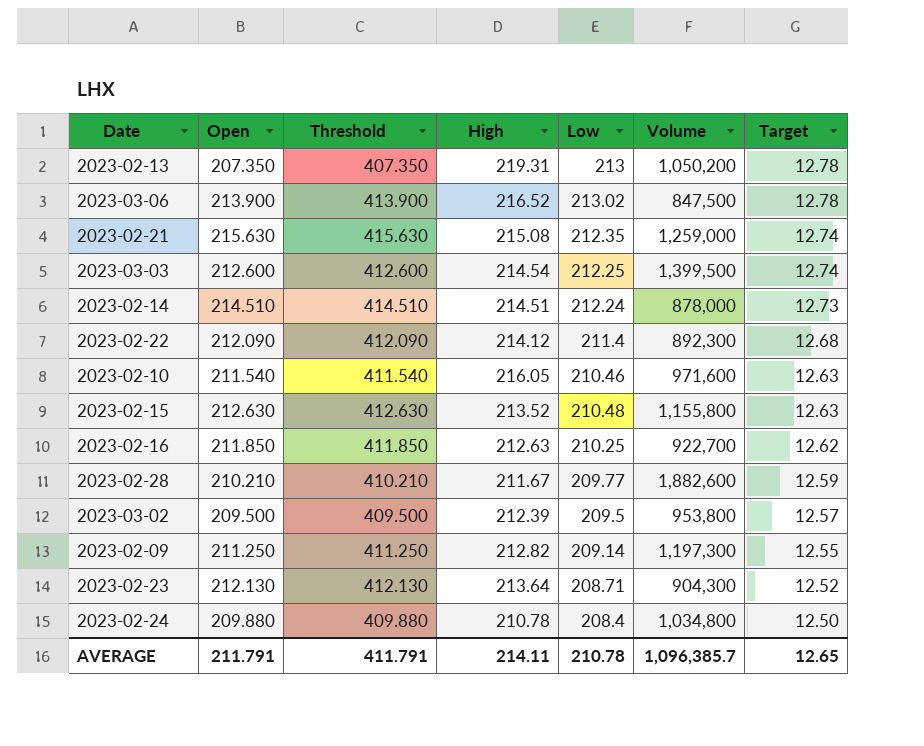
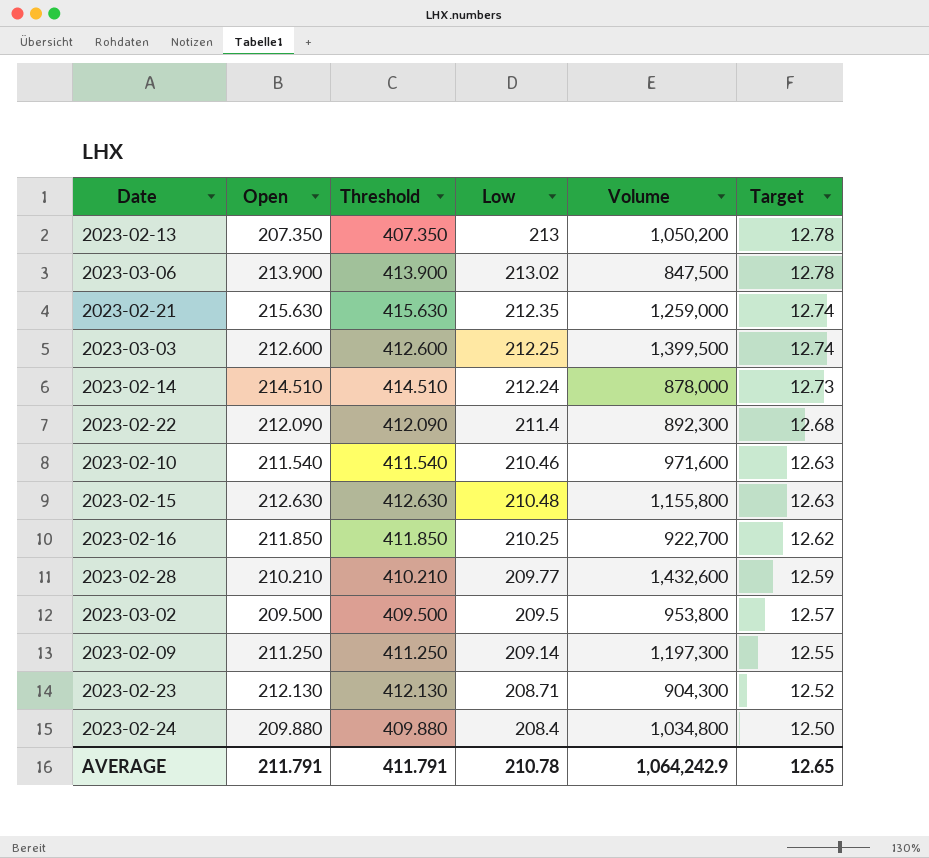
column High | position: 4 -> none
2023-02-28 | Volume: 1,882,600 -> 1,432,600
AVERAGE | Volume: 1,096,385.7 -> 1,064,242.9

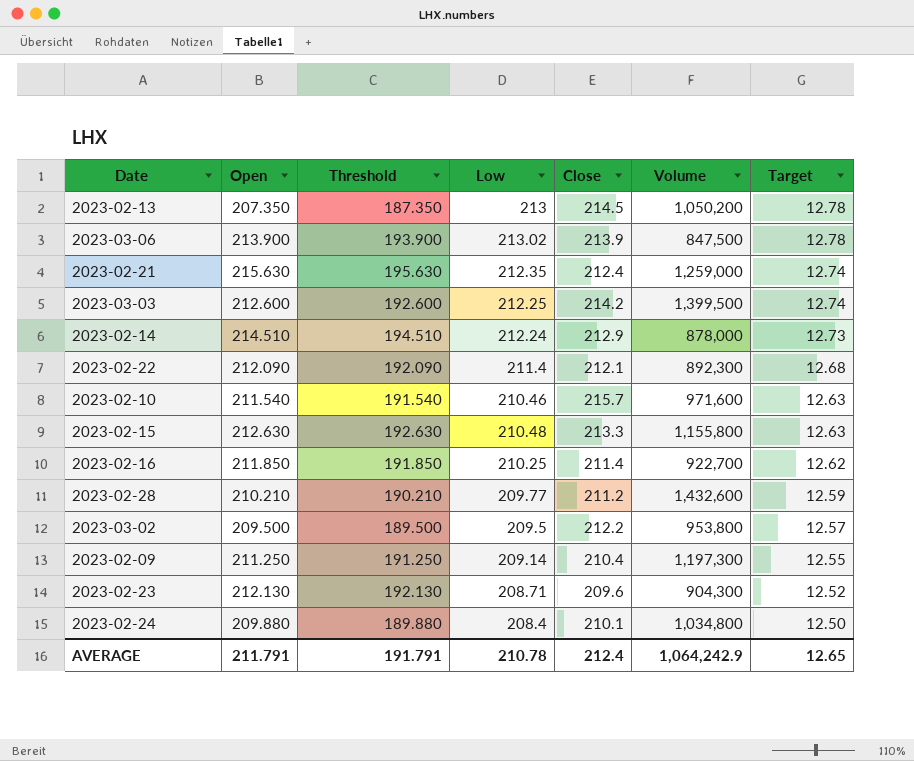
column Threshold | formula: [Open] + 200 -> [Open] - 20
column Close | position: none -> 5
AVERAGE | Threshold: 411.791 -> 191.791

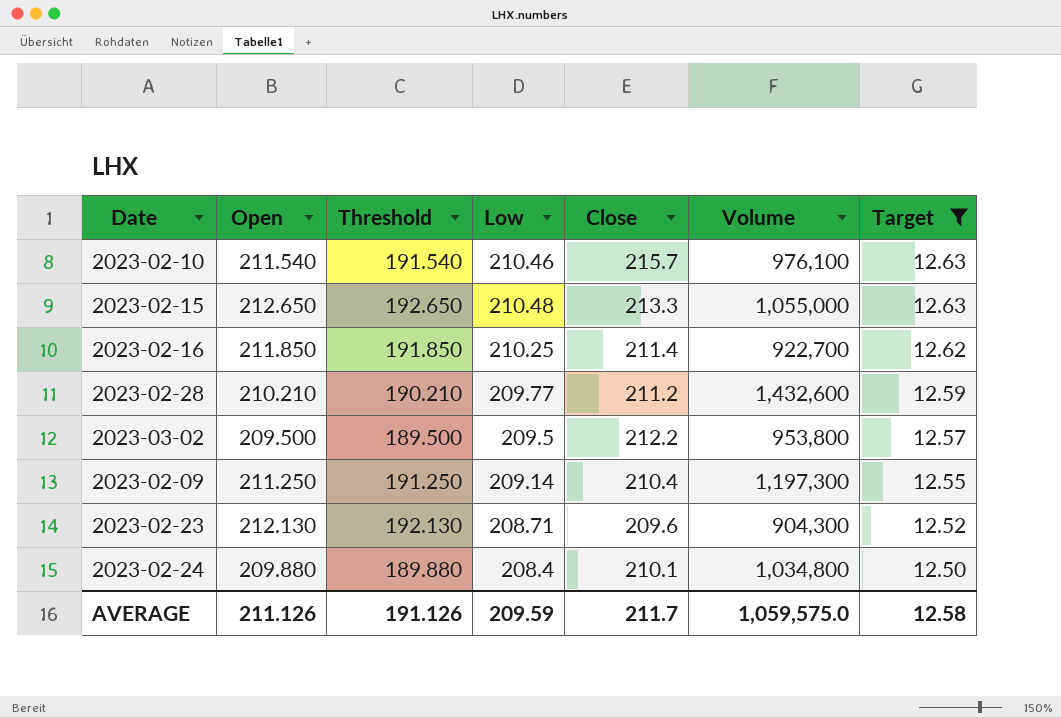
filter: none -> Target <= 12.63
2023-02-10 | Volume: 971,600 -> 976,100
2023-02-15 | Open: 212.630 -> 212.650
2023-02-15 | Threshold: 192.630 -> 192.650
2023-02-15 | Volume: 1,155,800 -> 1,055,000
AVERAGE | Open: 211.791 -> 211.126
AVERAGE | Threshold: 191.791 -> 191.126
AVERAGE | Low: 210.78 -> 209.59
AVERAGE | Close: 212.4 -> 211.7
AVERAGE | Volume: 1,064,242.9 -> 1,059,575.0
AVERAGE | Target: 12.65 -> 12.58

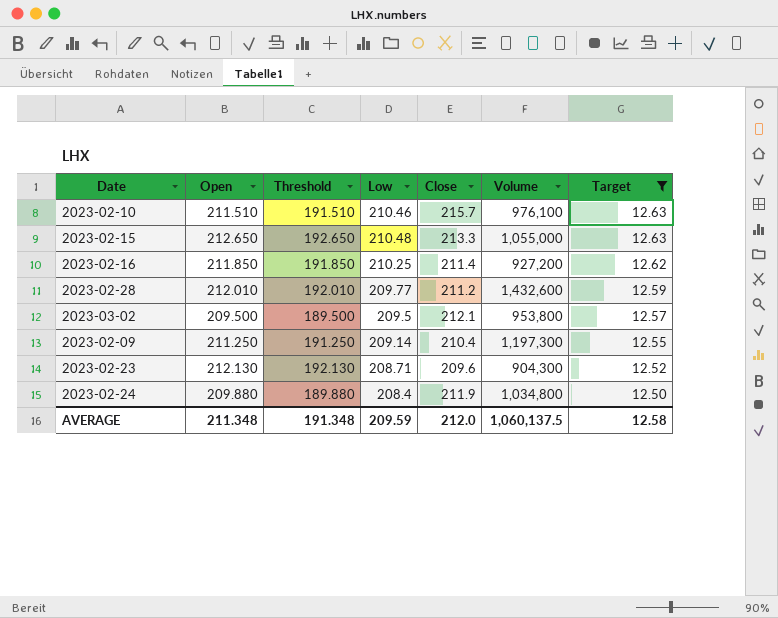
2023-02-10 | Open: 211.540 -> 211.510
2023-02-10 | Threshold: 191.540 -> 191.510
2023-02-16 | Volume: 922,700 -> 927,200
2023-02-28 | Open: 210.210 -> 212.010
2023-02-28 | Threshold: 190.210 -> 192.010
2023-03-02 | Close: 212.2 -> 212.1
2023-02-24 | Close: 210.1 -> 211.9
AVERAGE | Open: 211.126 -> 211.348
AVERAGE | Threshold: 191.126 -> 191.348
AVERAGE | Close: 211.7 -> 212.0
AVERAGE | Volume: 1,059,575.0 -> 1,060,137.5

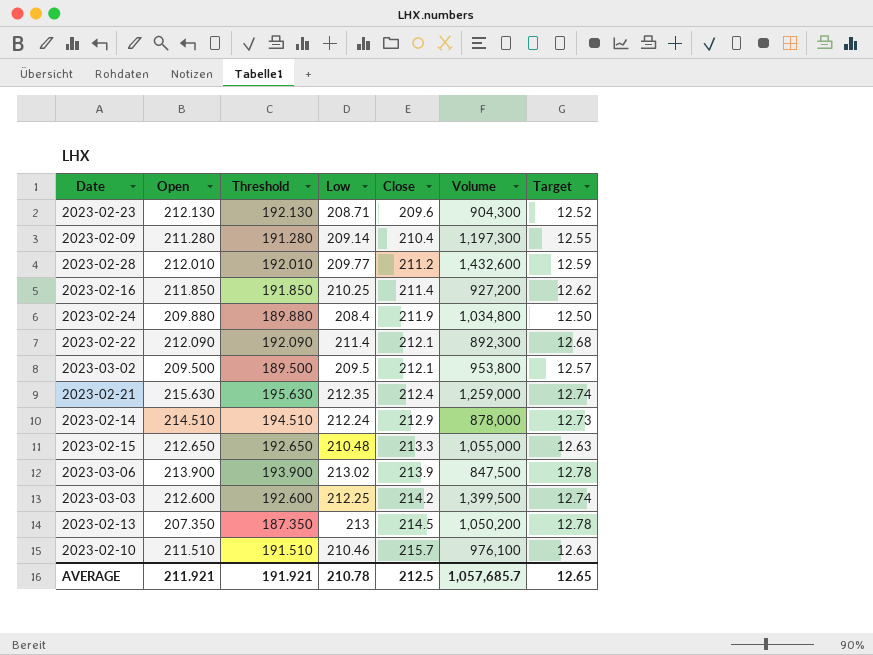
filter: Target <= 12.63 -> none
row order: Target descending -> Close ascending
2023-02-09 | Open: 211.250 -> 211.280
2023-02-09 | Threshold: 191.250 -> 191.280
AVERAGE | Open: 211.348 -> 211.921
AVERAGE | Threshold: 191.348 -> 191.921
AVERAGE | Low: 209.59 -> 210.78
AVERAGE | Close: 212.0 -> 212.5
AVERAGE | Volume: 1,060,137.5 -> 1,057,685.7
AVERAGE | Target: 12.58 -> 12.65

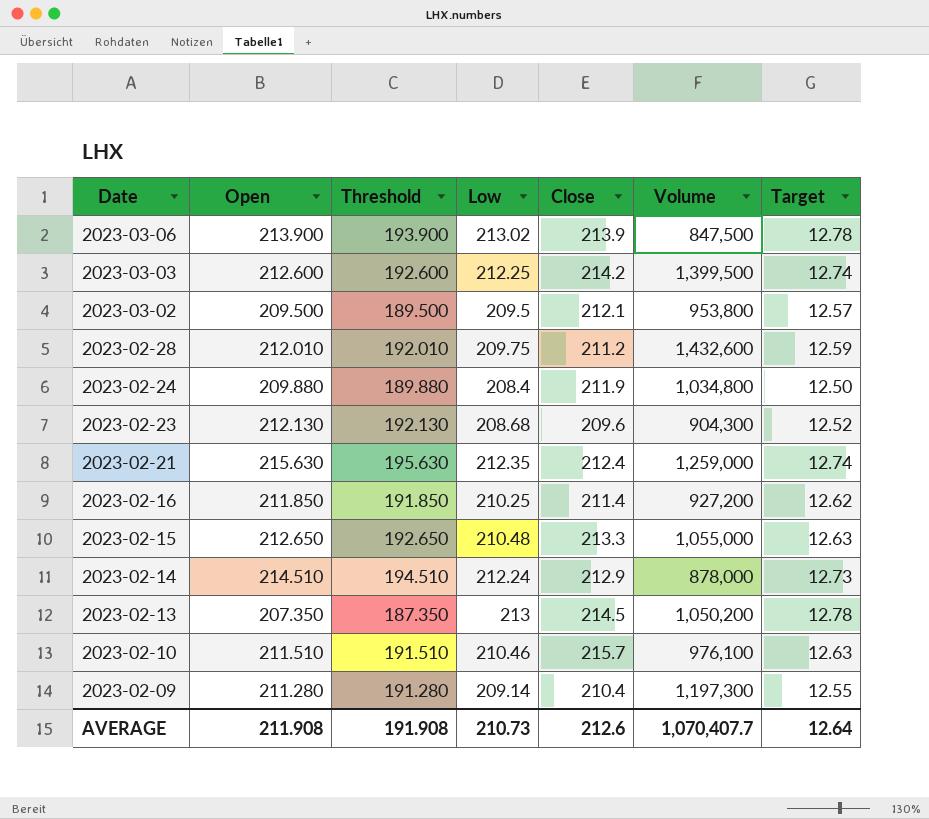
row order: Close ascending -> Date descending
row 2023-02-22: 212.090 | 192.090 | 211.4 | 212.1 | 892,300 | 12.68 -> none
2023-02-28 | Low: 209.77 -> 209.75
2023-02-23 | Low: 208.71 -> 208.68
AVERAGE | Open: 211.921 -> 211.908
AVERAGE | Threshold: 191.921 -> 191.908
AVERAGE | Low: 210.78 -> 210.73
AVERAGE | Close: 212.5 -> 212.6
AVERAGE | Volume: 1,057,685.7 -> 1,070,407.7
AVERAGE | Target: 12.65 -> 12.64

